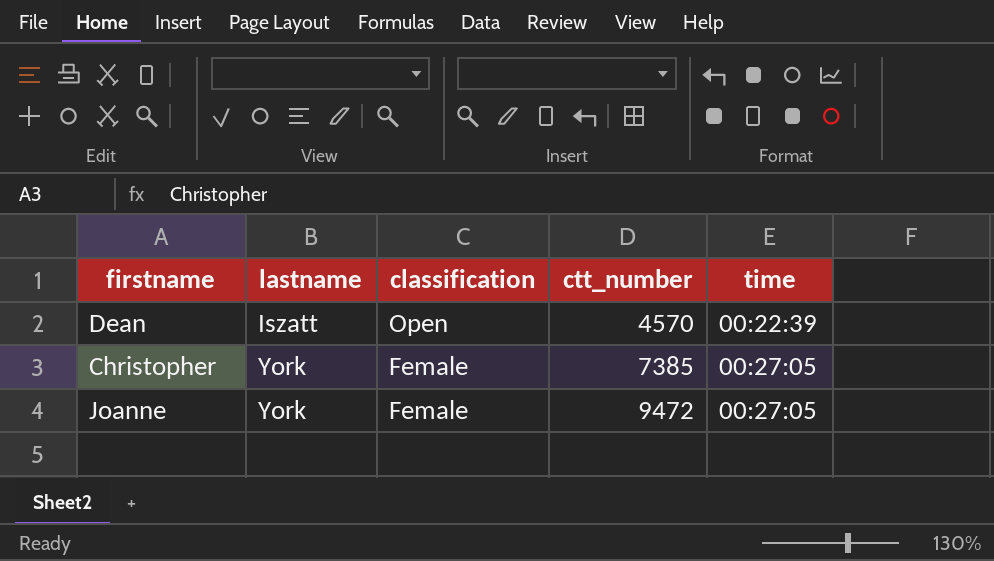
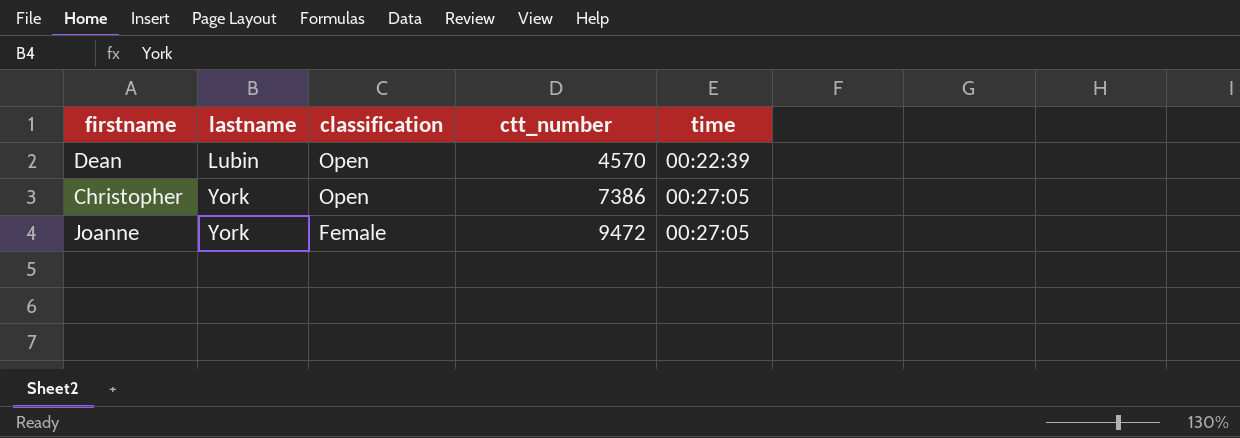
Dean | lastname: Iszatt -> Lubin
Christopher | classification: Female -> Open
Christopher | ctt_number: 7385 -> 7386

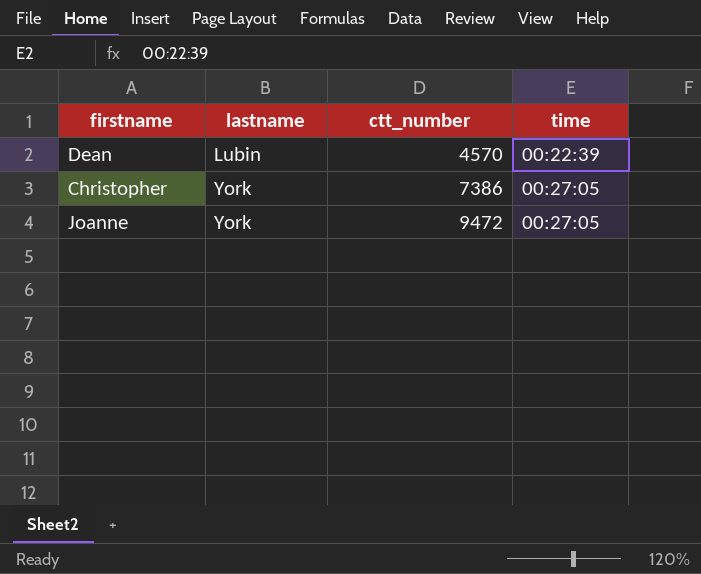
column classification | position: 3 -> none

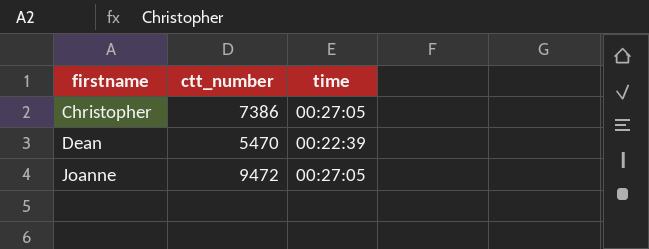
row order: lastname ascending -> firstname ascending
column lastname | position: 2 -> none
Dean | ctt_number: 4570 -> 5470

